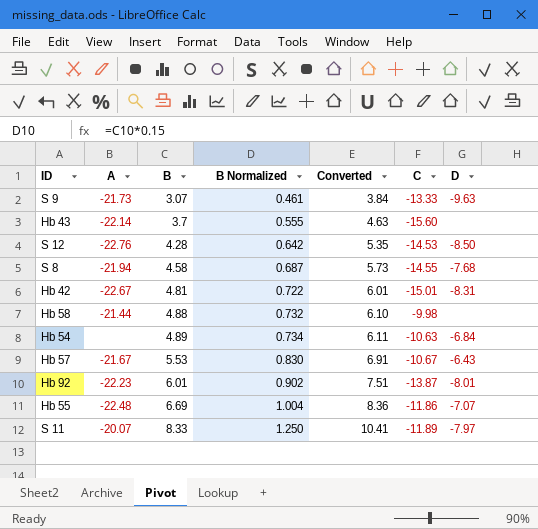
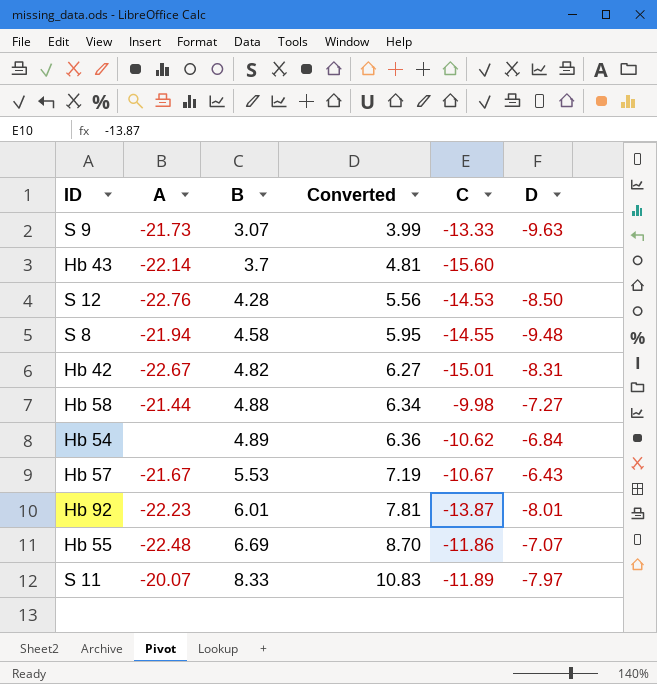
column B Normalized | formula: [B] * 0.15 -> none
column Converted | formula: [B] * 1.25 -> [B] * 1.3
S 8 | D: -7.68 -> -9.48
Hb 42 | B: 4.81 -> 4.82
Hb 58 | D: none -> -7.27
Hb 54 | C: -10.63 -> -10.62

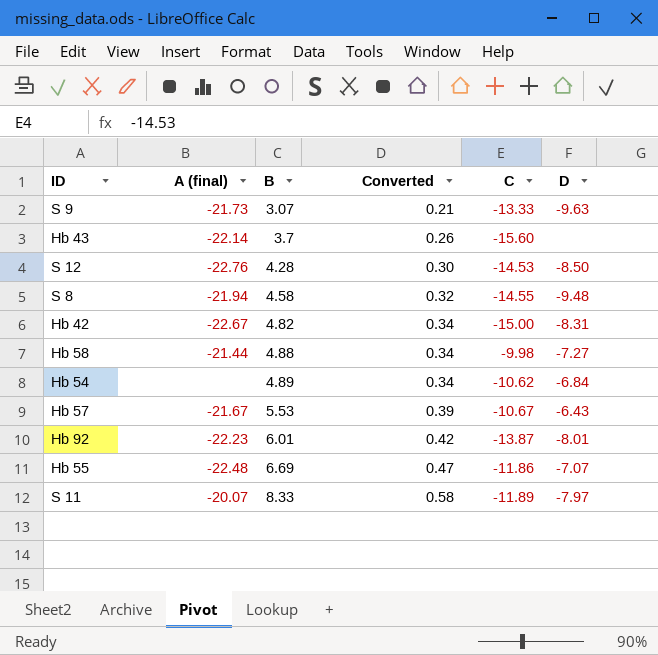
column name: A -> A (final)
column Converted | formula: [B] * 1.3 -> [B] * 0.07
Hb 42 | C: -15.01 -> -15.00

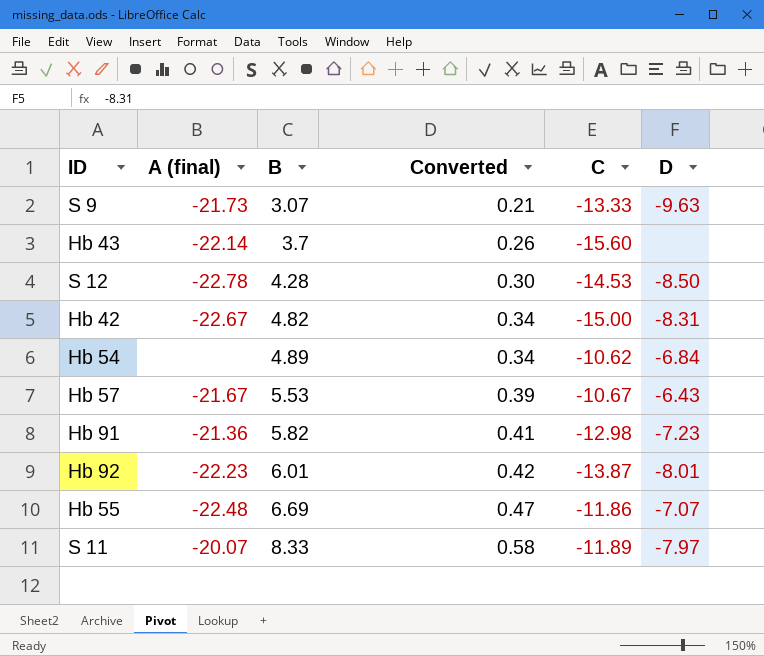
row S 8: -21.94 | 4.58 | 0.32 | -14.55 | -9.48 -> none
row Hb 58: -21.44 | 4.88 | 0.34 | -9.98 | -7.27 -> none
S 12 | A (final): -22.76 -> -22.78
row Hb 91: none -> -21.36 | 5.82 | 0.41 | -12.98 | -7.23

